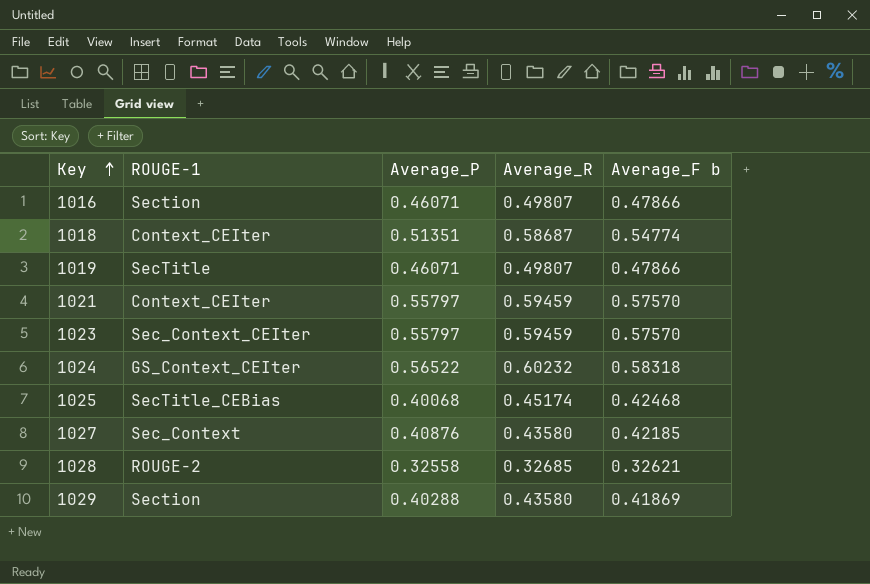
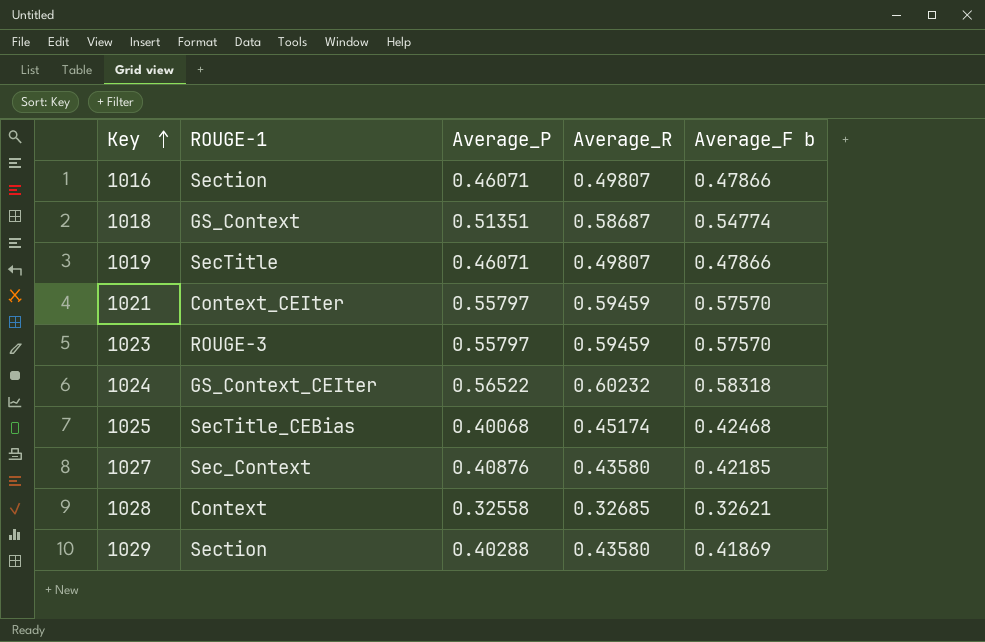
1018 | ROUGE-1: Context_CEIter -> GS_Context
1023 | ROUGE-1: Sec_Context_CEIter -> ROUGE-3
1028 | ROUGE-1: ROUGE-2 -> Context

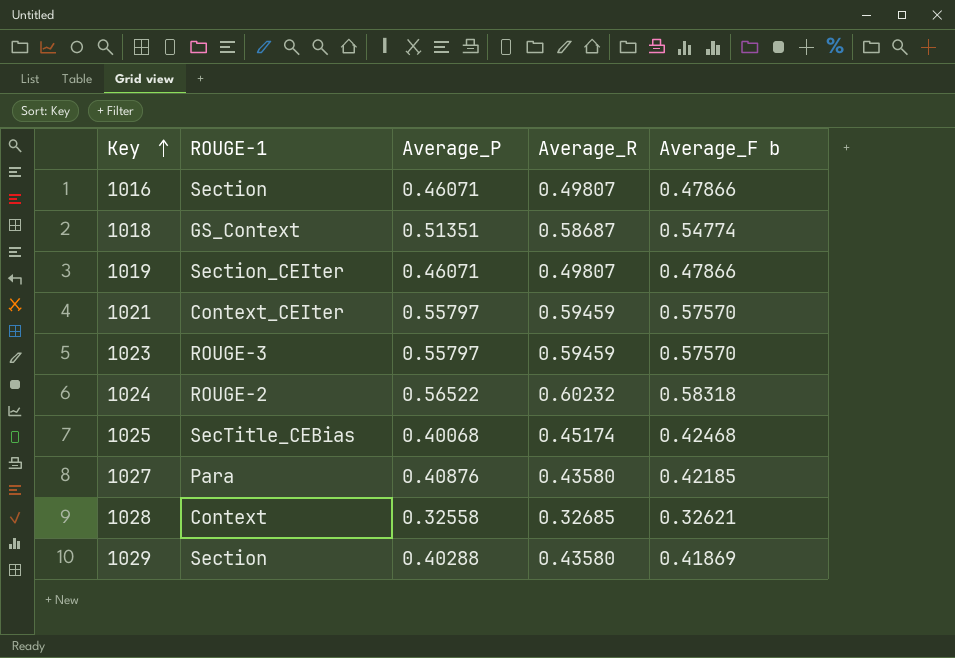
1019 | ROUGE-1: SecTitle -> Section_CEIter
1024 | ROUGE-1: GS_Context_CEIter -> ROUGE-2
1027 | ROUGE-1: Sec_Context -> Para

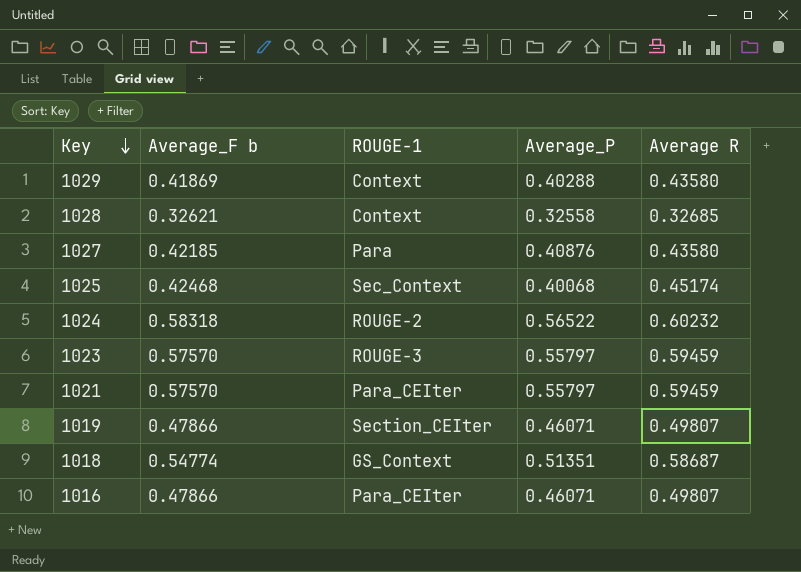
row order: Key ascending -> Key descending
column Average_F b | position: 5 -> 2
column name: Average_R -> Average R
1029 | ROUGE-1: Section -> Context
1025 | ROUGE-1: SecTitle_CEBias -> Sec_Context
1021 | ROUGE-1: Context_CEIter -> Para_CEIter
1016 | ROUGE-1: Section -> Para_CEIter

